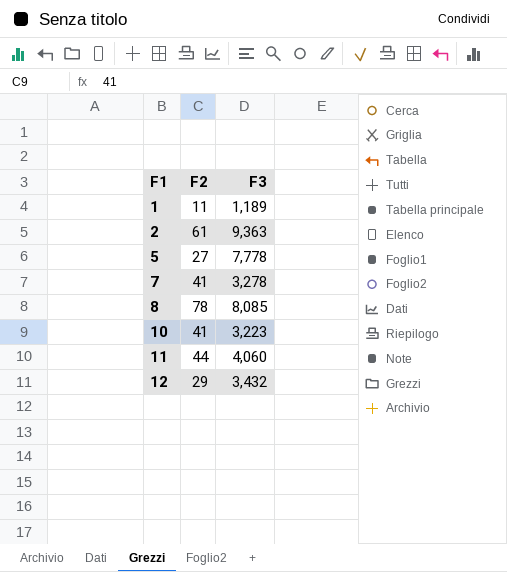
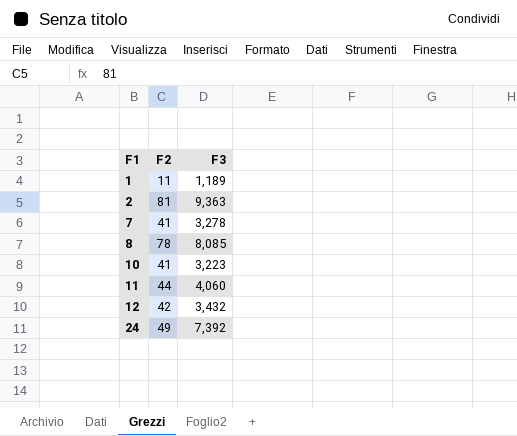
row 5: 27 | 7,778 -> none
2 | F2: 61 -> 81
12 | F2: 29 -> 42
row 24: none -> 49 | 7,392

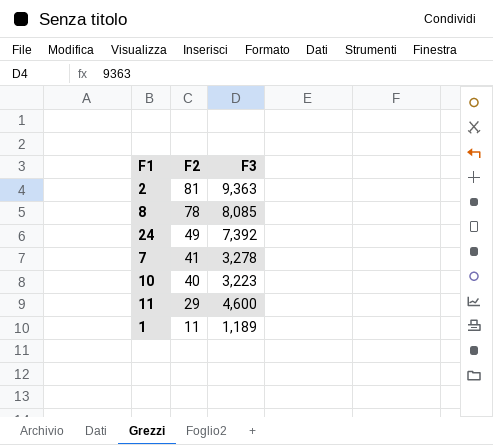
row order: F1 ascending -> F2 descending
row 12: 42 | 3,432 -> none
10 | F2: 41 -> 40
11 | F2: 44 -> 29
11 | F3: 4,060 -> 4,600

